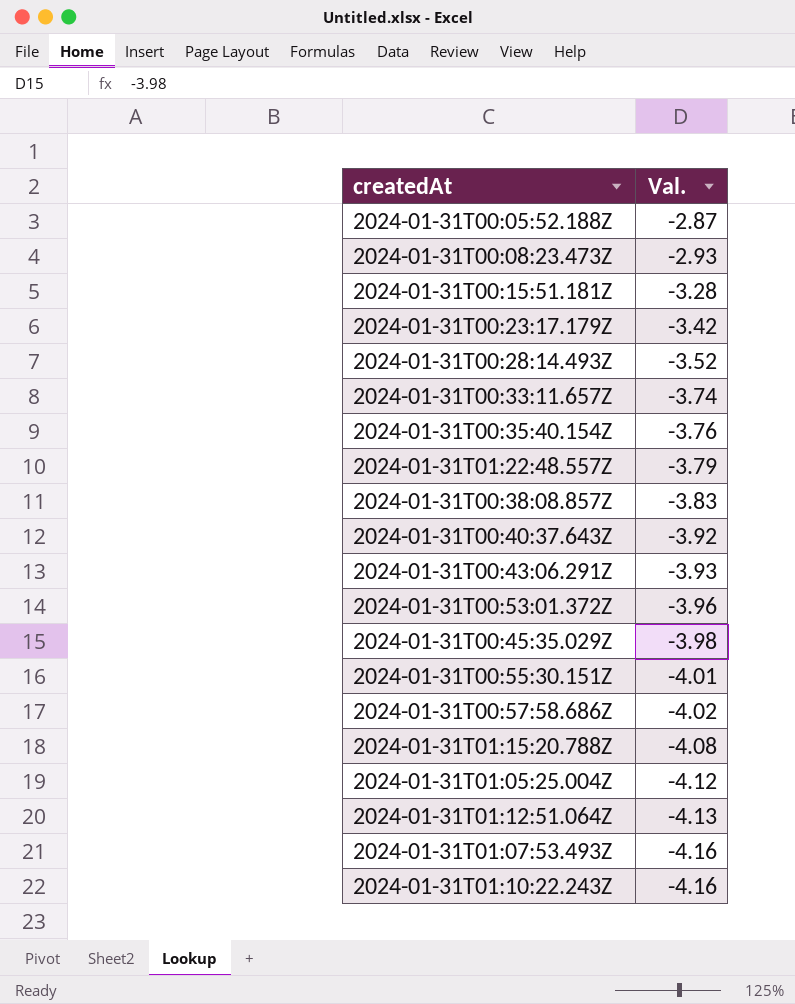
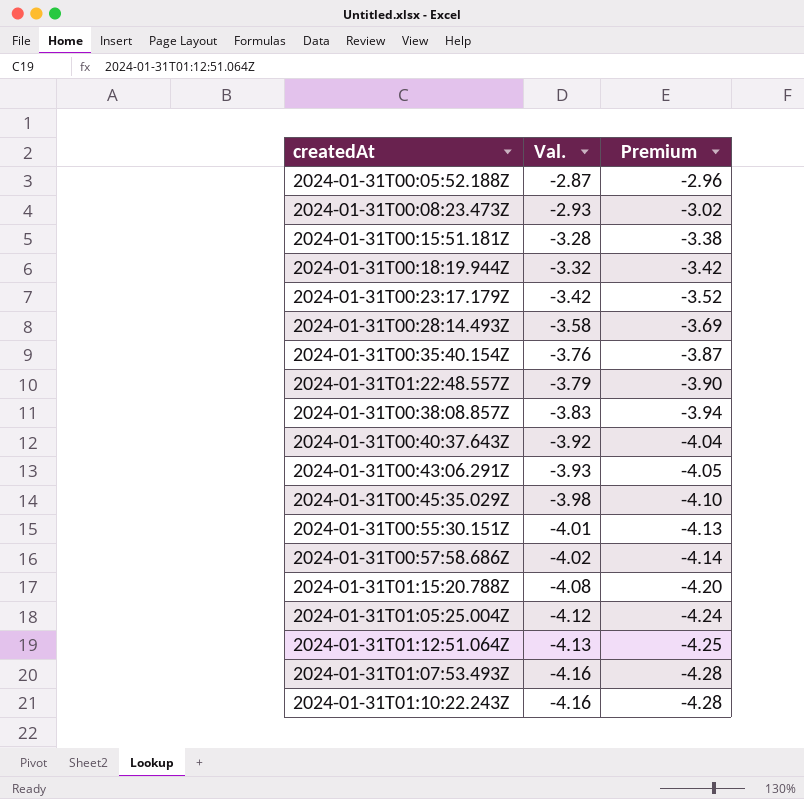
column Premium | formula: none -> [Val.] * 1.03
row 2024-01-31T00:33:11.657Z: -3.74 -> none
row 2024-01-31T00:53:01.372Z: -3.96 -> none
row 2024-01-31T00:18:19.944Z: none -> -3.32 | -3.42
2024-01-31T00:28:14.493Z | Val.: -3.52 -> -3.58

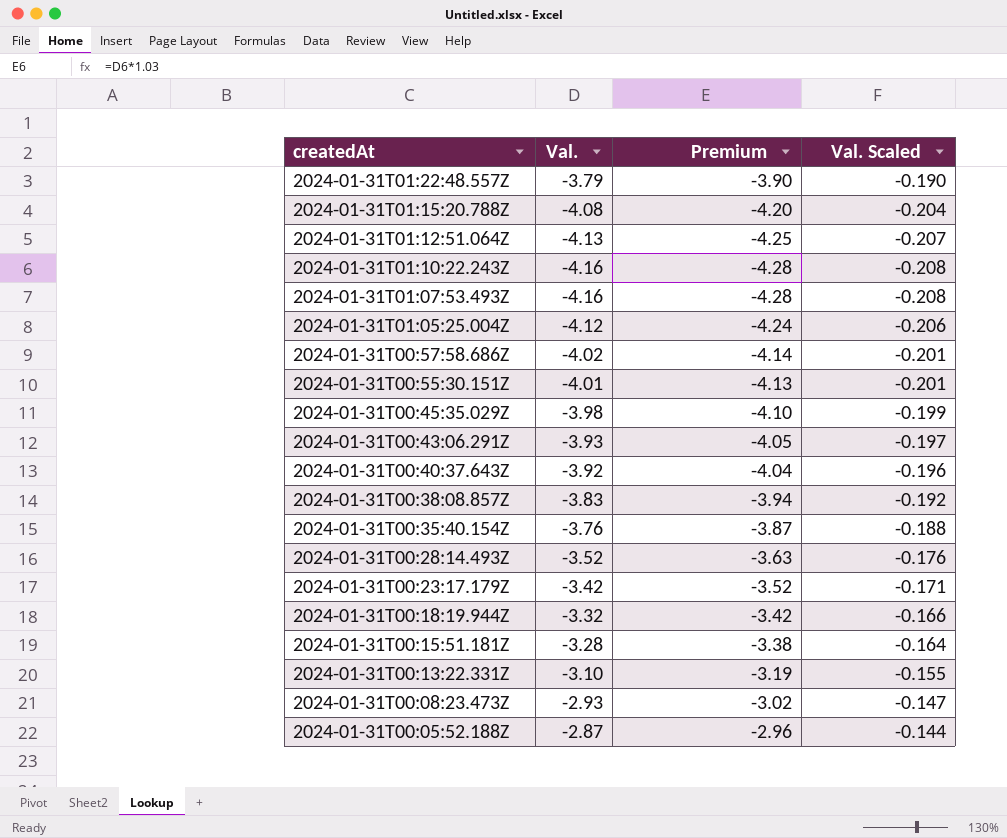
row order: Val. descending -> createdAt descending
column Val. Scaled | formula: none -> [Val.] * 0.05
2024-01-31T00:28:14.493Z | Val.: -3.58 -> -3.52
2024-01-31T00:28:14.493Z | Premium: -3.69 -> -3.63
row 2024-01-31T00:13:22.331Z: none -> -3.10 | -3.19 | -0.155

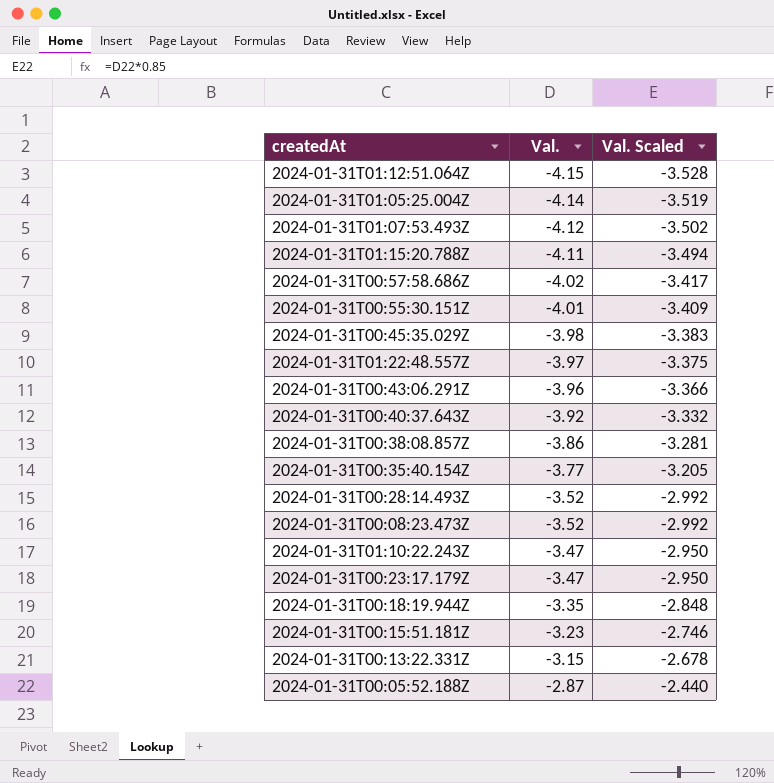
row order: createdAt descending -> Val. ascending
column Premium | formula: [Val.] * 1.03 -> none
column Val. Scaled | formula: [Val.] * 0.05 -> [Val.] * 0.85
2024-01-31T01:12:51.064Z | Val.: -4.13 -> -4.15
2024-01-31T01:05:25.004Z | Val.: -4.12 -> -4.14
2024-01-31T01:07:53.493Z | Val.: -4.16 -> -4.12
2024-01-31T01:15:20.788Z | Val.: -4.08 -> -4.11
2024-01-31T01:22:48.557Z | Val.: -3.79 -> -3.97
2024-01-31T00:43:06.291Z | Val.: -3.93 -> -3.96
2024-01-31T00:38:08.857Z | Val.: -3.83 -> -3.86
2024-01-31T00:35:40.154Z | Val.: -3.76 -> -3.77
2024-01-31T00:08:23.473Z | Val.: -2.93 -> -3.52
2024-01-31T01:10:22.243Z | Val.: -4.16 -> -3.47
2024-01-31T00:23:17.179Z | Val.: -3.42 -> -3.47
2024-01-31T00:18:19.944Z | Val.: -3.32 -> -3.35
2024-01-31T00:15:51.181Z | Val.: -3.28 -> -3.23
2024-01-31T00:13:22.331Z | Val.: -3.10 -> -3.15

